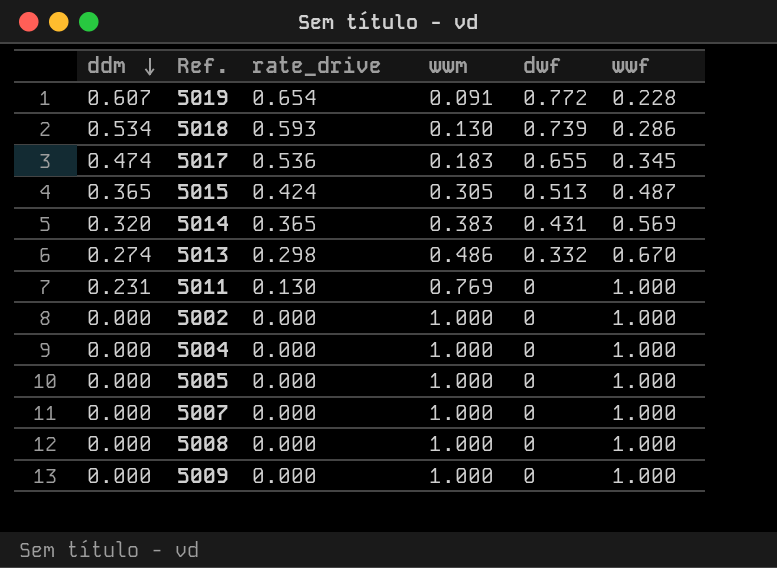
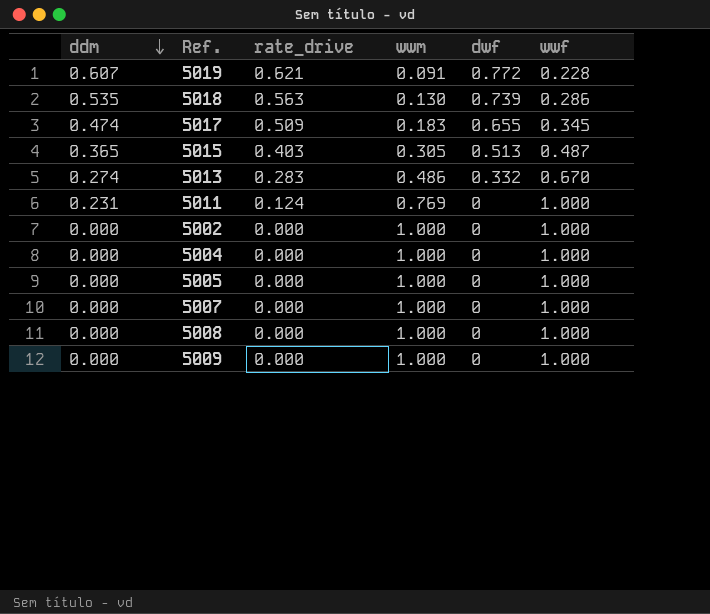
row 5014: 0.320 | 0.365 | 0.383 | 0.431 | 0.569 -> none
5019 | rate_drive: 0.654 -> 0.621
5018 | ddm: 0.534 -> 0.535
5018 | rate_drive: 0.593 -> 0.563
5017 | rate_drive: 0.536 -> 0.509
5015 | rate_drive: 0.424 -> 0.403
5013 | rate_drive: 0.298 -> 0.283
5011 | rate_drive: 0.130 -> 0.124

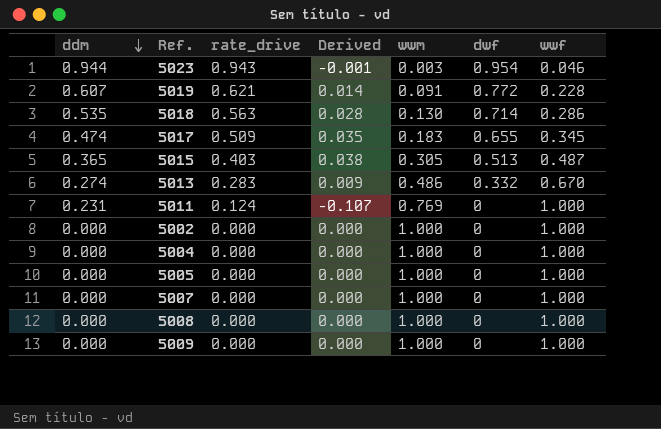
column Derived | formula: none -> [rate_drive] - [ddm]
row 5023: none -> 0.944 | 0.943 | -0.001 | 0.003 | 0.954 | 0.046
5018 | dwf: 0.739 -> 0.714

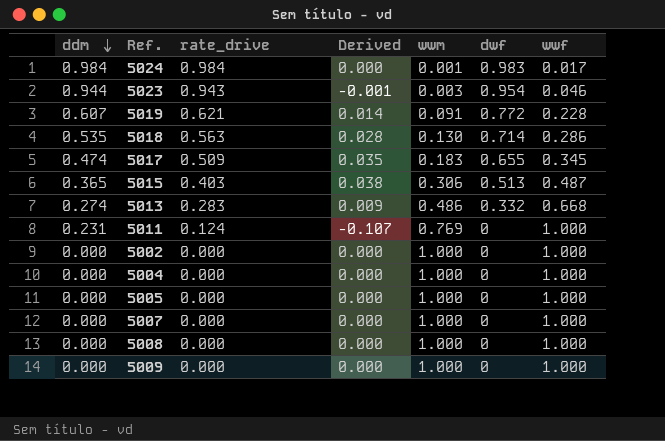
row 5024: none -> 0.984 | 0.984 | 0.000 | 0.001 | 0.983 | 0.017
5015 | wwm: 0.305 -> 0.306
5013 | wwf: 0.670 -> 0.668

